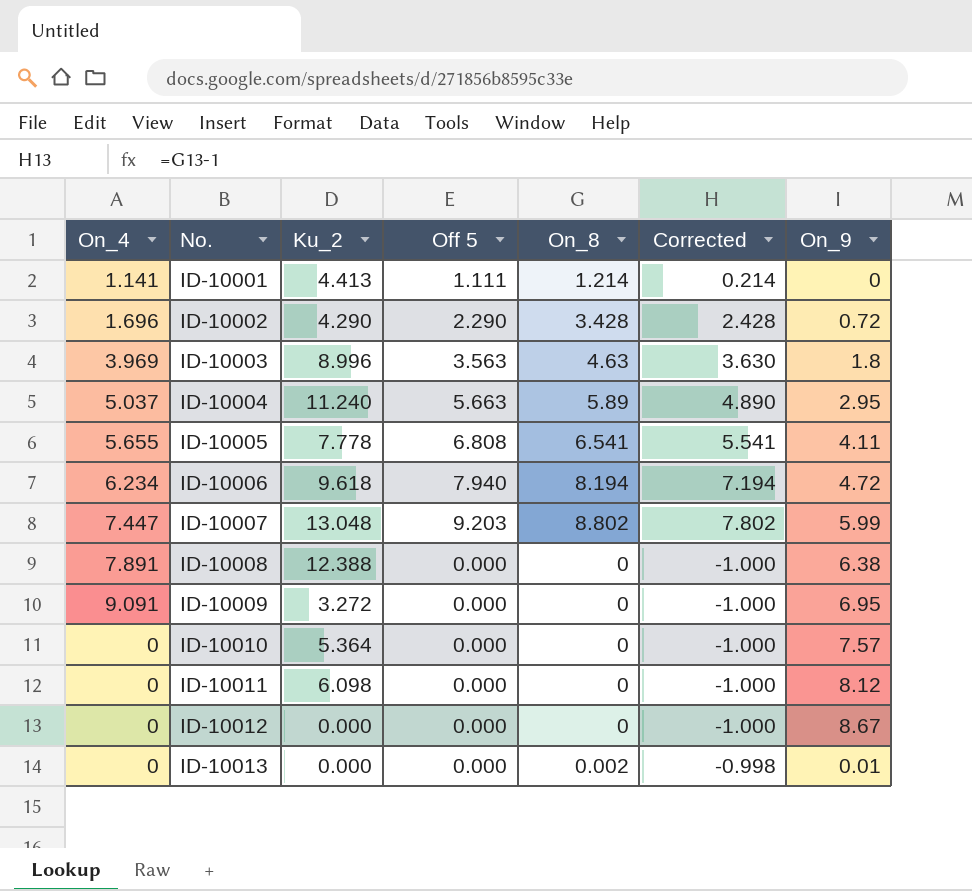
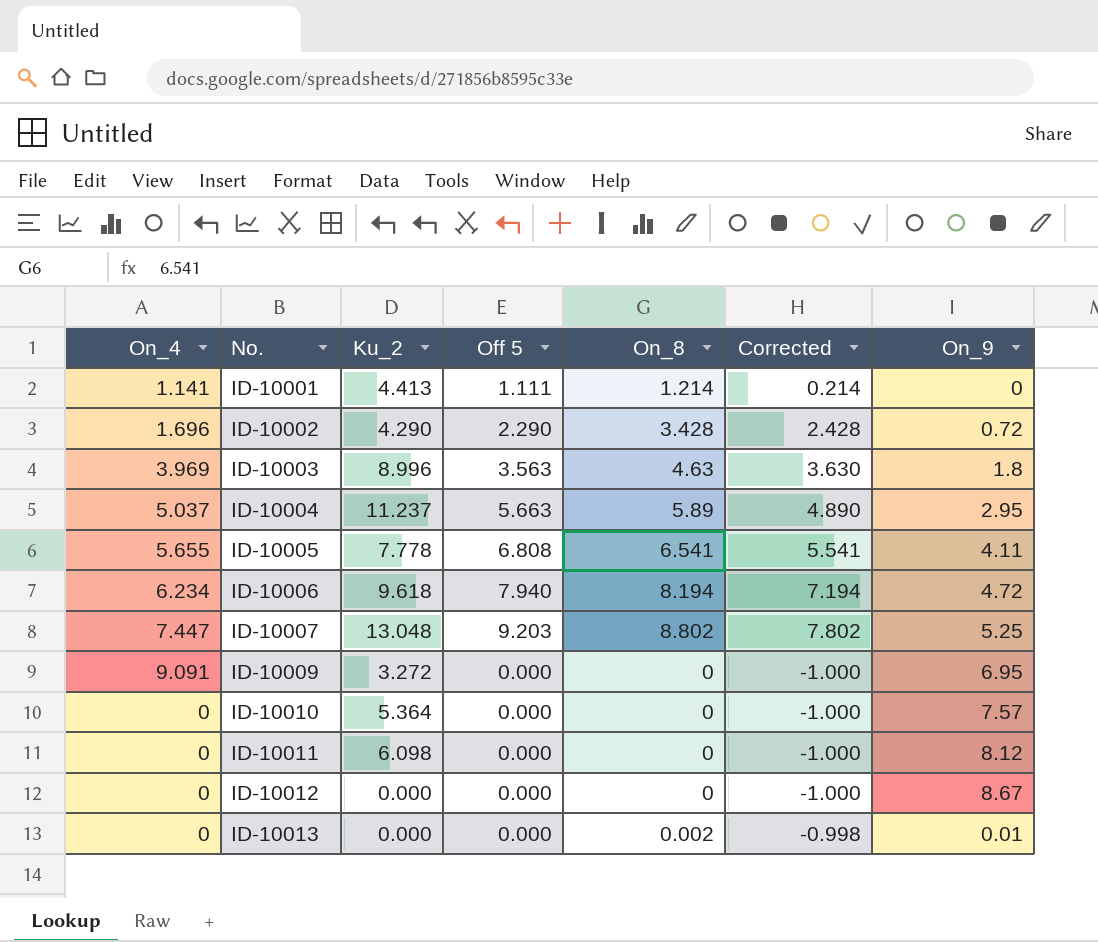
row ID-10008: 7.891 | 12.388 | 0.000 | 0 | -1.000 | 6.38 -> none
ID-10004 | Ku_2: 11.240 -> 11.237
ID-10007 | On_9: 5.99 -> 5.25

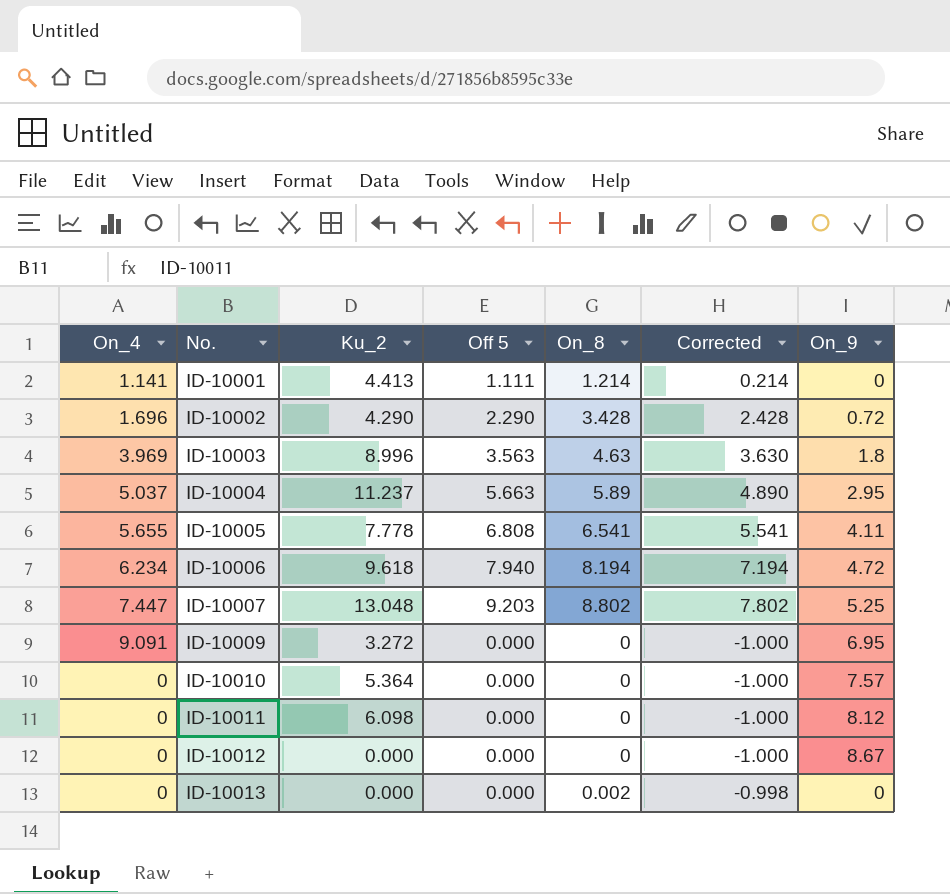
ID-10013 | On_9: 0.01 -> 0

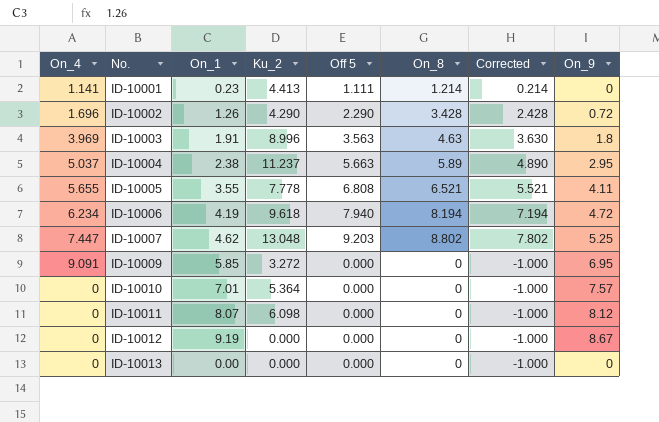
column On_1 | position: none -> 3
ID-10005 | On_8: 6.541 -> 6.521
ID-10005 | Corrected: 5.541 -> 5.521
ID-10013 | On_8: 0.002 -> 0
ID-10013 | Corrected: -0.998 -> -1.000

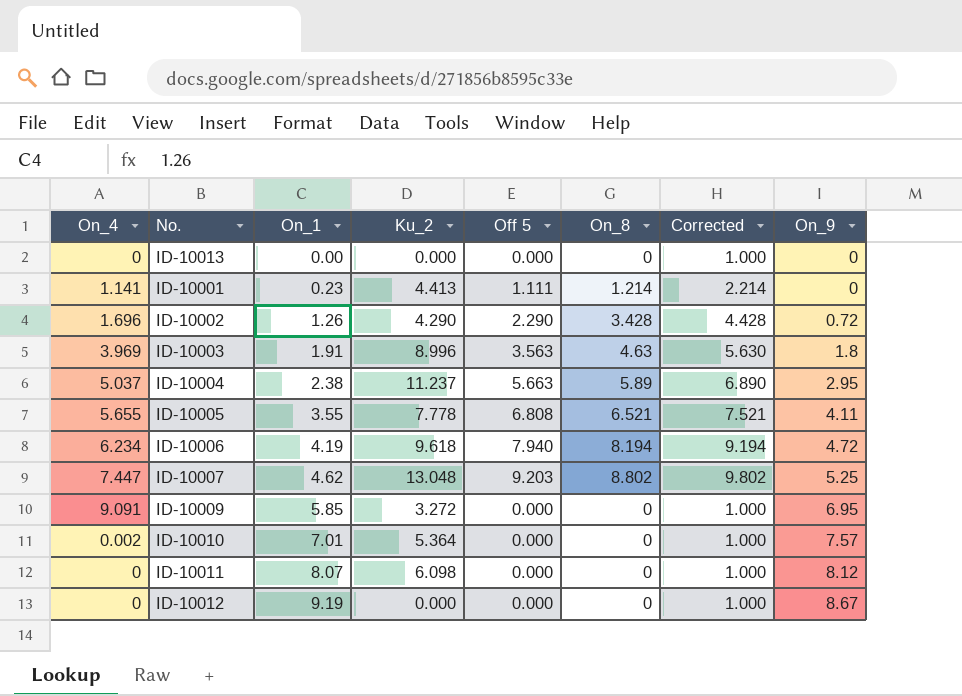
row order: No. ascending -> On_1 ascending
column Corrected | formula: [On_8] - 1 -> [On_8] + 1
ID-10010 | On_4: 0 -> 0.002

